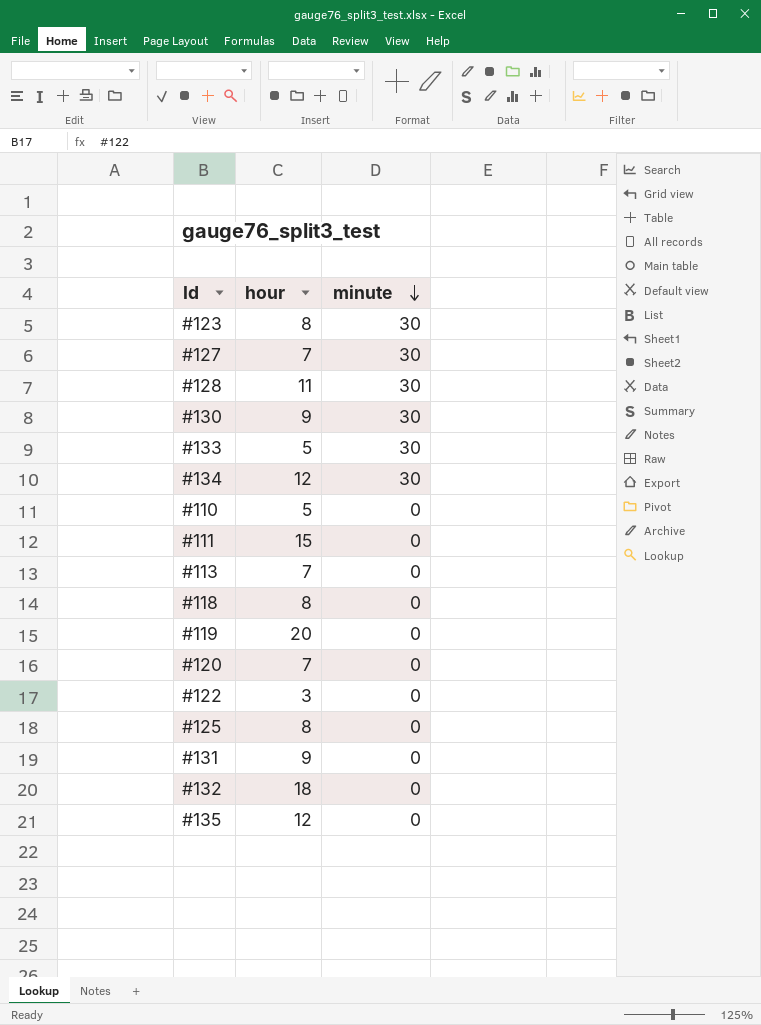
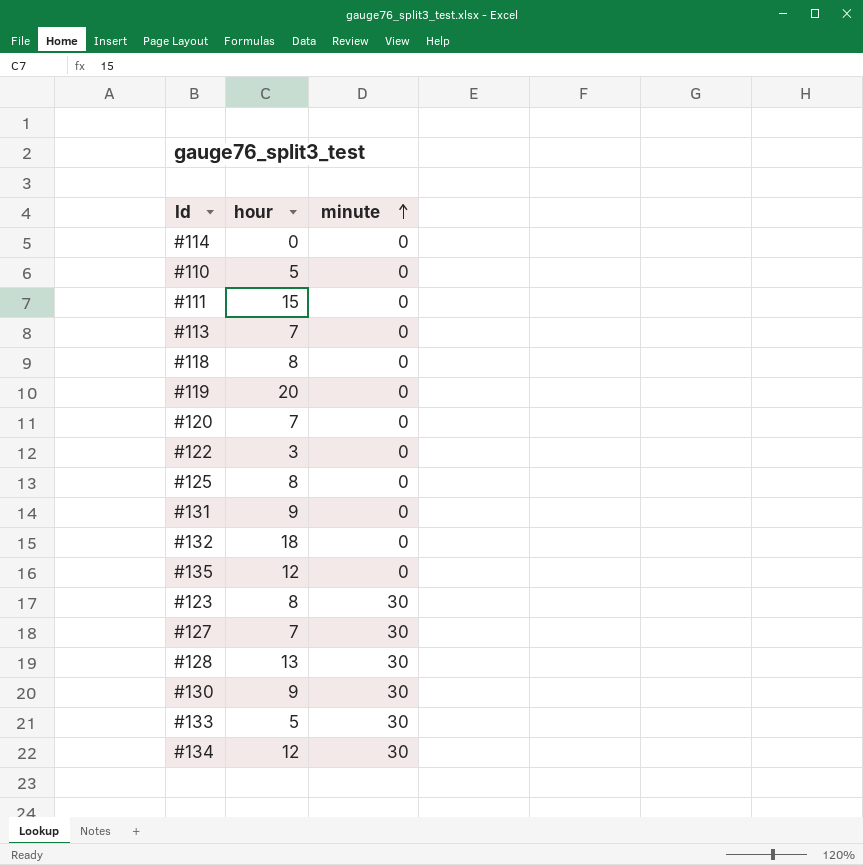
row order: minute descending -> minute ascending
row #114: none -> 0 | 0
#128 | hour: 11 -> 13

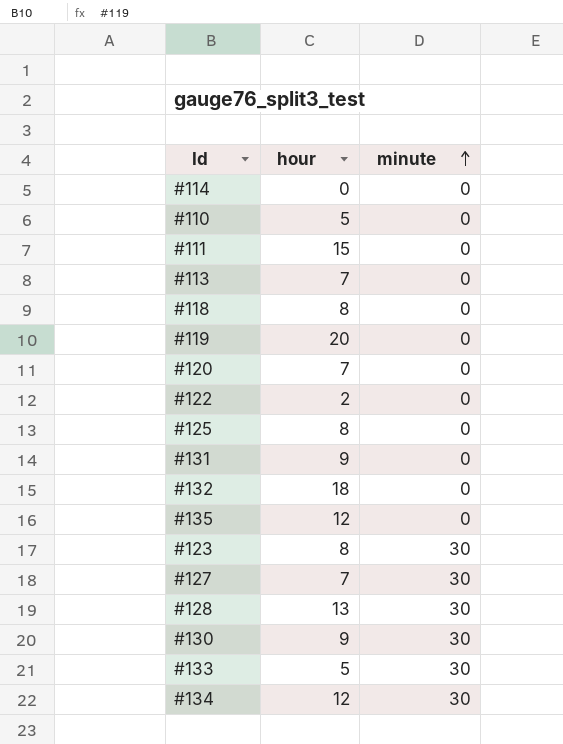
#122 | hour: 3 -> 2

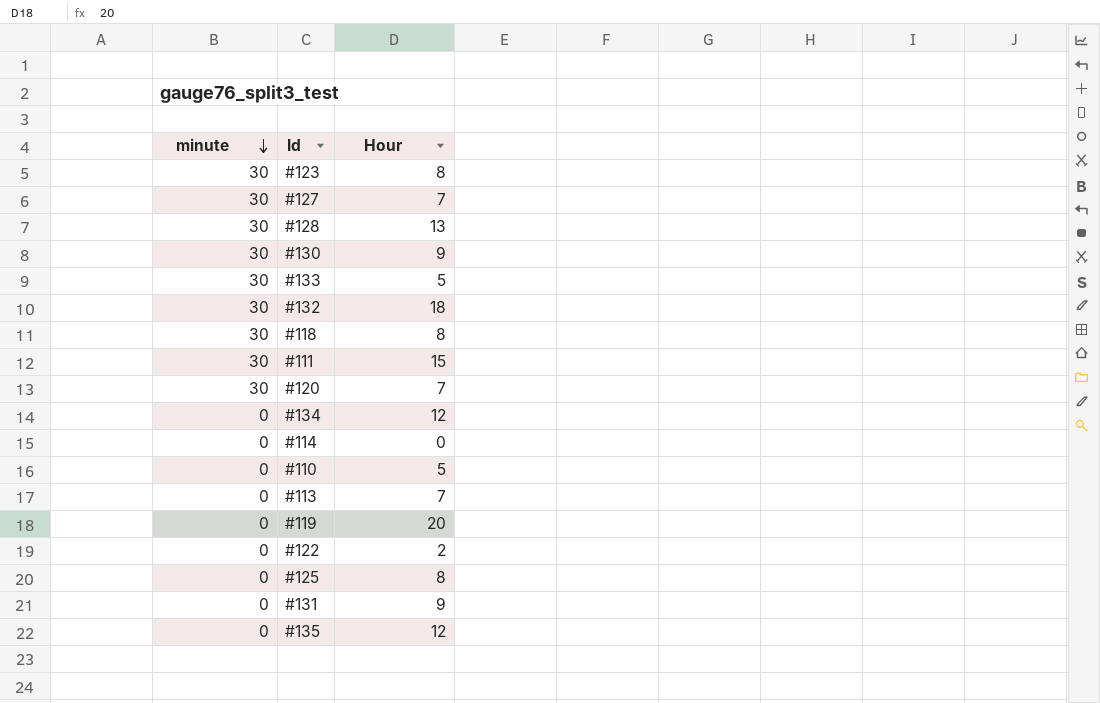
row order: minute ascending -> minute descending
column minute | position: 3 -> 1
column name: hour -> Hour
#132 | minute: 0 -> 30
#118 | minute: 0 -> 30
#111 | minute: 0 -> 30
#120 | minute: 0 -> 30
#134 | minute: 30 -> 0

